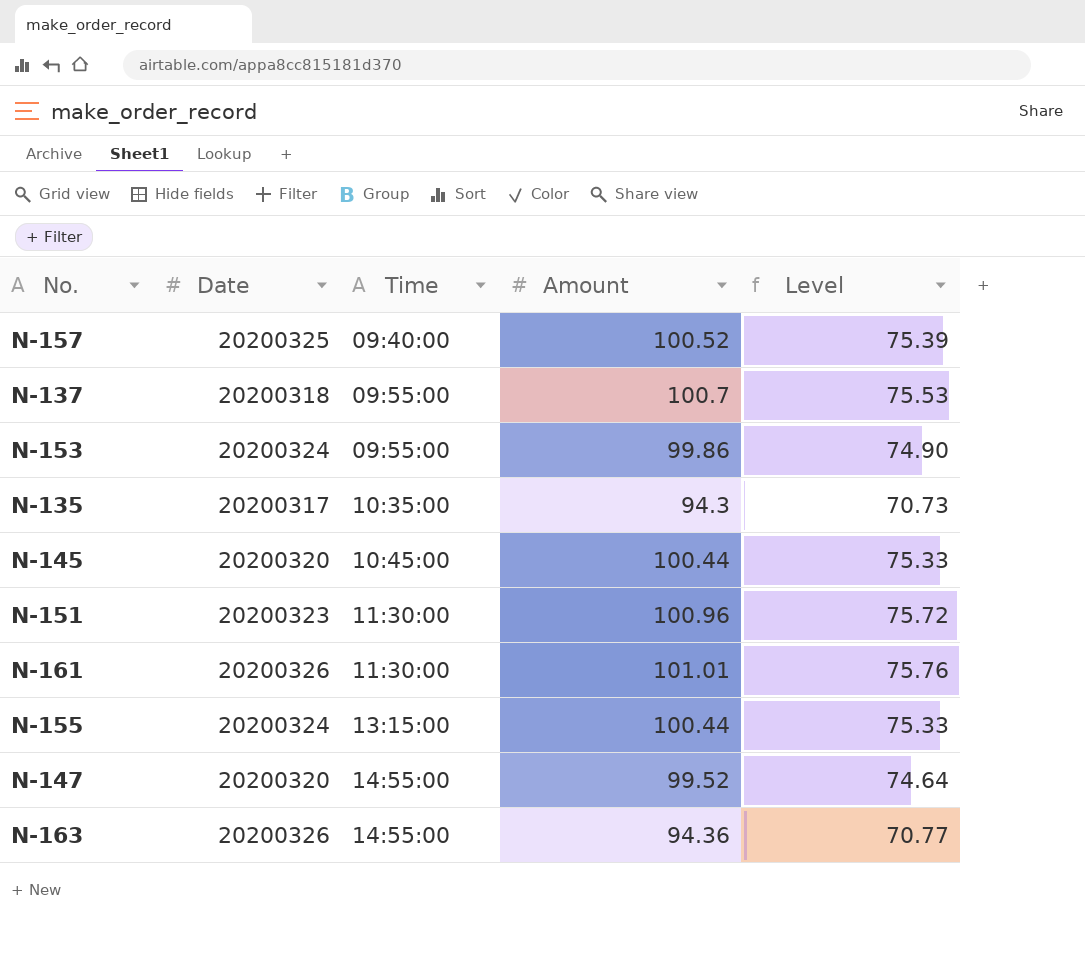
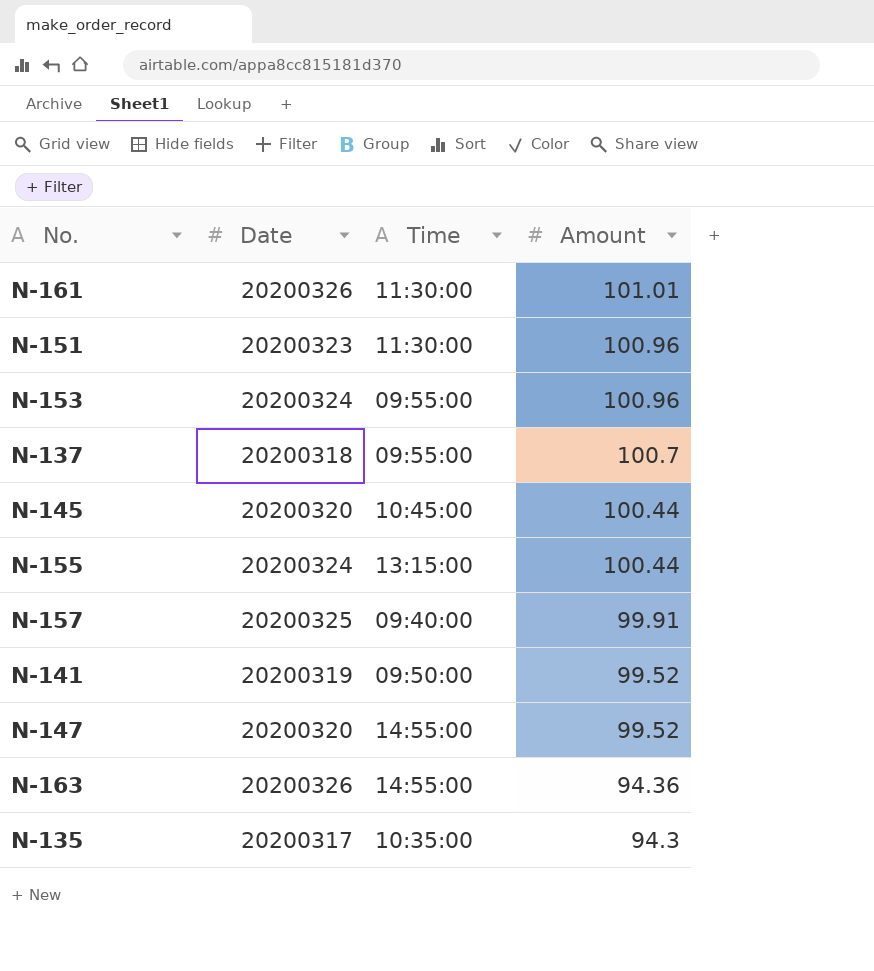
row order: Time ascending -> Amount descending
column Level | formula: [Amount] * 0.75 -> none
N-153 | Amount: 99.86 -> 100.96
N-157 | Amount: 100.52 -> 99.91
row N-141: none -> 20200319 | 09:50:00 | 99.52

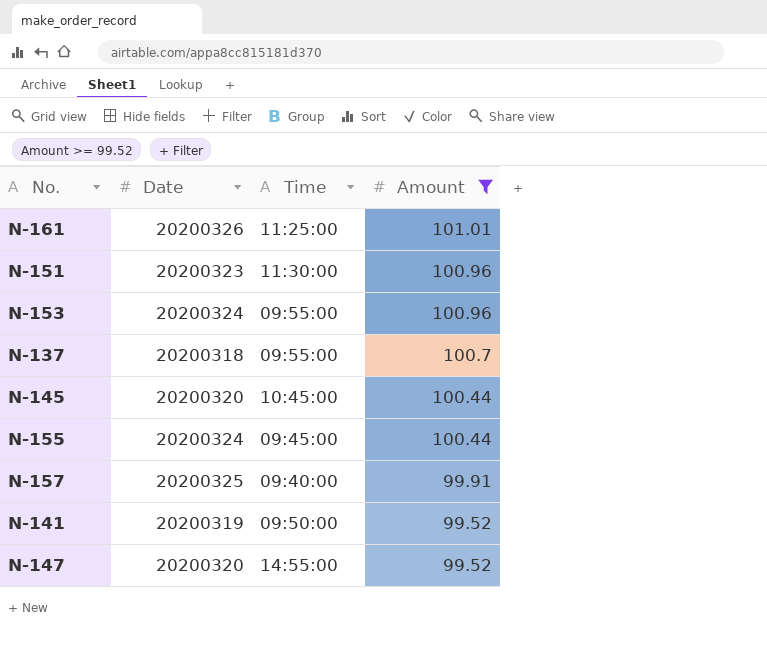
filter: none -> Amount >= 99.52
N-161 | Time: 11:30:00 -> 11:25:00
N-155 | Time: 13:15:00 -> 09:45:00

